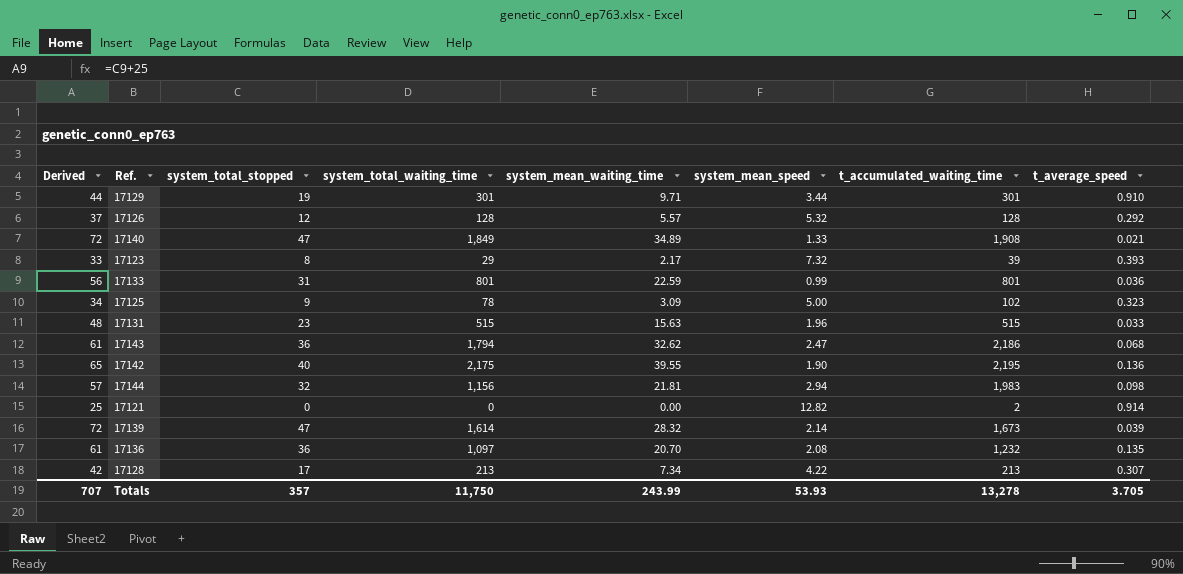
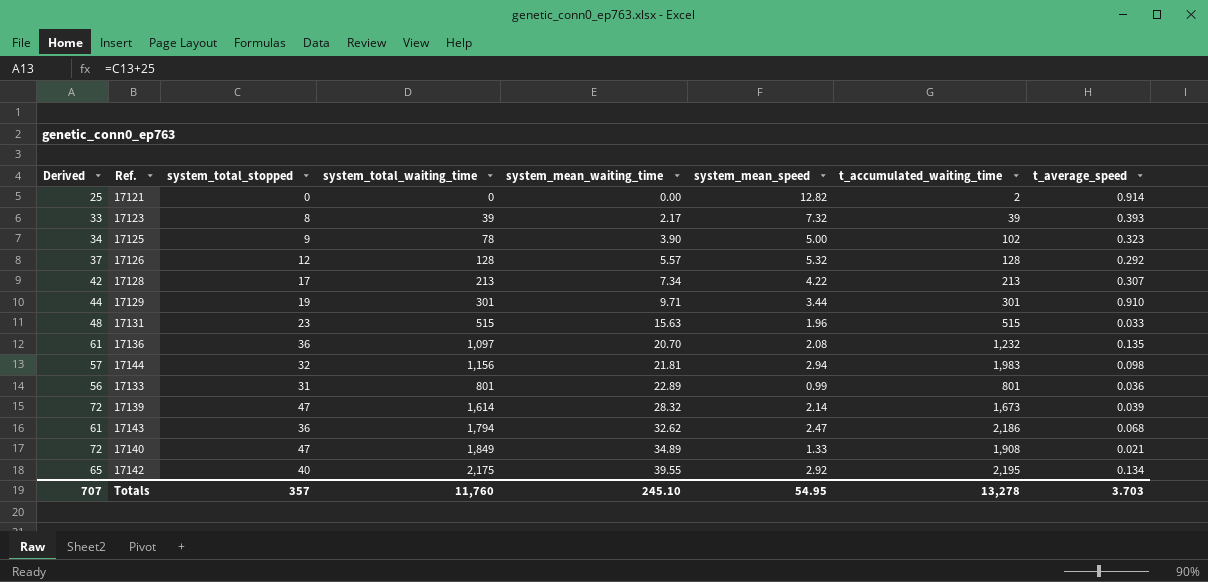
row order: none -> system_mean_waiting_time ascending
17123 | system_total_waiting_time: 29 -> 39
17125 | system_mean_waiting_time: 3.09 -> 3.90
17133 | system_mean_waiting_time: 22.59 -> 22.89
17142 | system_mean_speed: 1.90 -> 2.92
17142 | t_average_speed: 0.136 -> 0.134
Totals | system_total_waiting_time: 11,750 -> 11,760
Totals | system_mean_waiting_time: 243.99 -> 245.10
Totals | system_mean_speed: 53.93 -> 54.95
Totals | t_average_speed: 3.705 -> 3.703

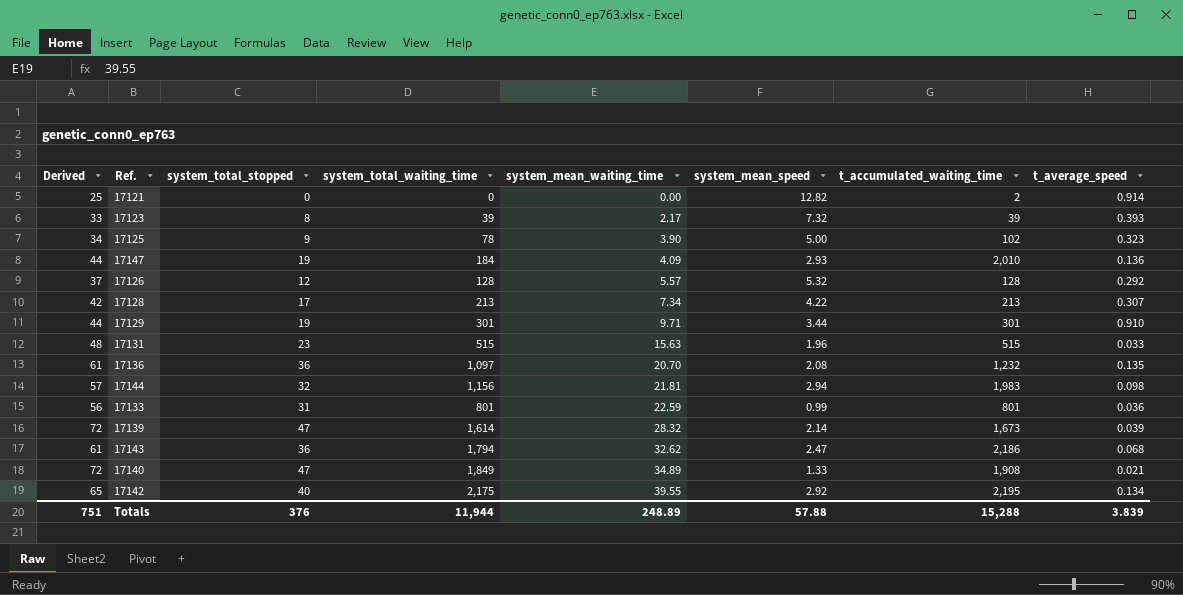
row 17147: none -> 44 | 19 | 184 | 4.09 | 2.93 | 2,010 | 0.136
17133 | system_mean_waiting_time: 22.89 -> 22.59
Totals | Derived: 707 -> 751
Totals | system_total_stopped: 357 -> 376
Totals | system_total_waiting_time: 11,760 -> 11,944
Totals | system_mean_waiting_time: 245.10 -> 248.89
Totals | system_mean_speed: 54.95 -> 57.88
Totals | t_accumulated_waiting_time: 13,278 -> 15,288
Totals | t_average_speed: 3.703 -> 3.839

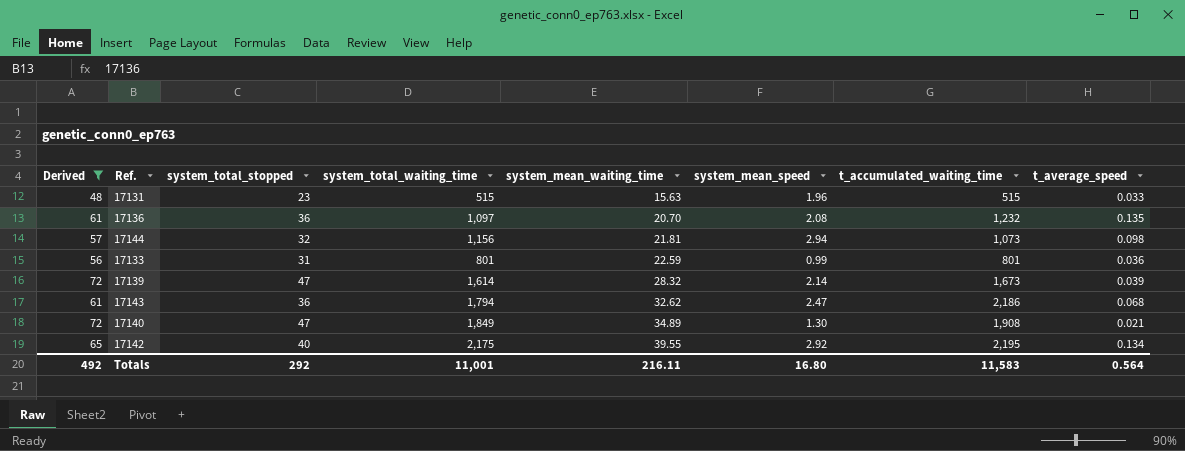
filter: none -> Derived >= 48
17144 | t_accumulated_waiting_time: 1,983 -> 1,073
17140 | system_mean_speed: 1.33 -> 1.30
Totals | Derived: 751 -> 492
Totals | system_total_stopped: 376 -> 292
Totals | system_total_waiting_time: 11,944 -> 11,001
Totals | system_mean_waiting_time: 248.89 -> 216.11
Totals | system_mean_speed: 57.88 -> 16.80
Totals | t_accumulated_waiting_time: 15,288 -> 11,583
Totals | t_average_speed: 3.839 -> 0.564

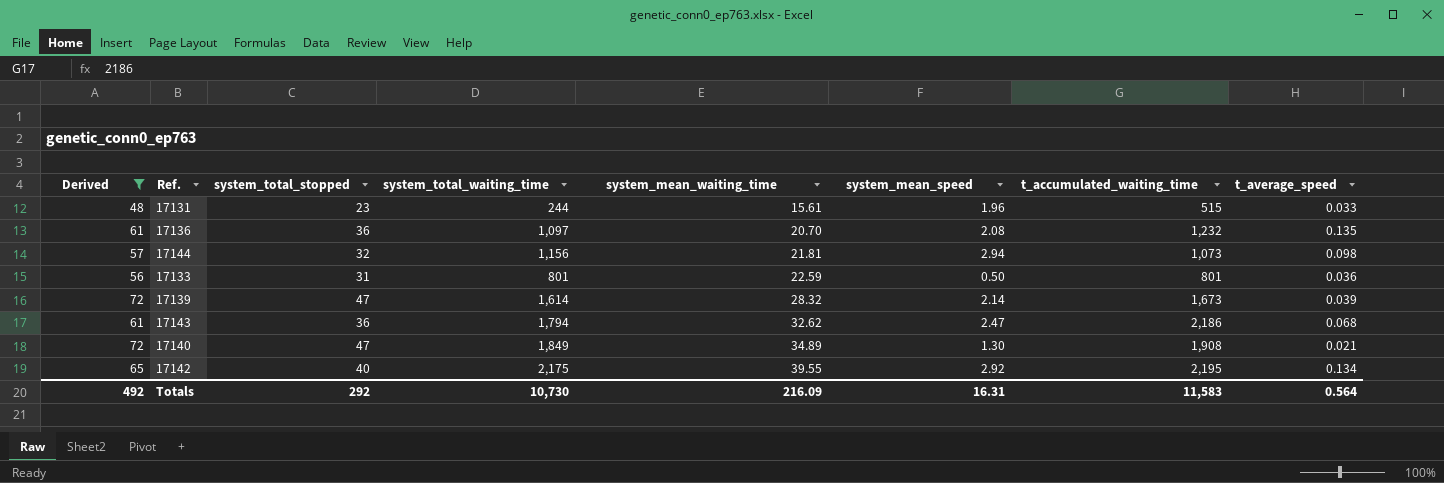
17131 | system_total_waiting_time: 515 -> 244
17131 | system_mean_waiting_time: 15.63 -> 15.61
17133 | system_mean_speed: 0.99 -> 0.50
Totals | system_total_waiting_time: 11,001 -> 10,730
Totals | system_mean_waiting_time: 216.11 -> 216.09
Totals | system_mean_speed: 16.80 -> 16.31

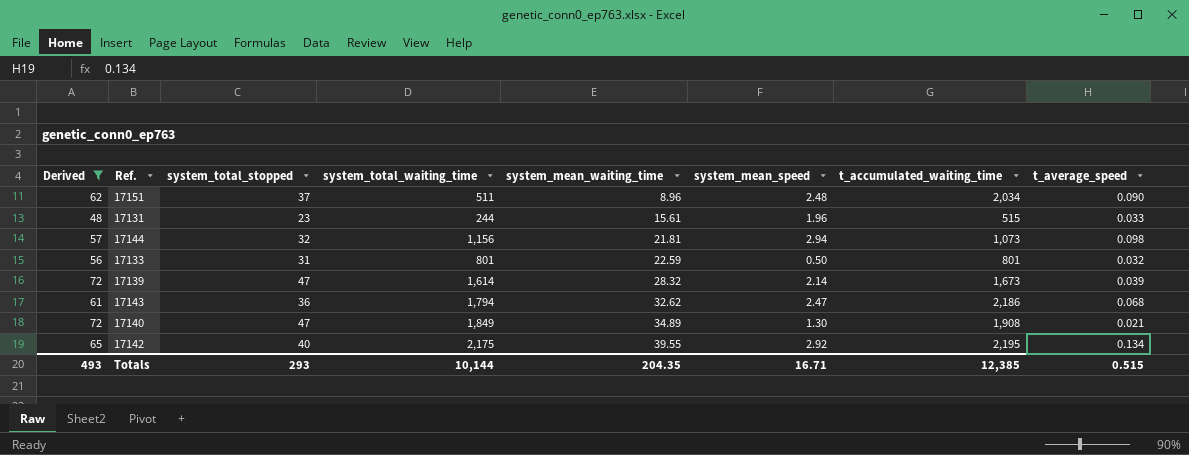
row 17136: 61 | 36 | 1,097 | 20.70 | 2.08 | 1,232 | 0.135 -> none
row 17151: none -> 62 | 37 | 511 | 8.96 | 2.48 | 2,034 | 0.090
17133 | t_average_speed: 0.036 -> 0.032
Totals | Derived: 492 -> 493
Totals | system_total_stopped: 292 -> 293
Totals | system_total_waiting_time: 10,730 -> 10,144
Totals | system_mean_waiting_time: 216.09 -> 204.35
Totals | system_mean_speed: 16.31 -> 16.71
Totals | t_accumulated_waiting_time: 11,583 -> 12,385
Totals | t_average_speed: 0.564 -> 0.515

